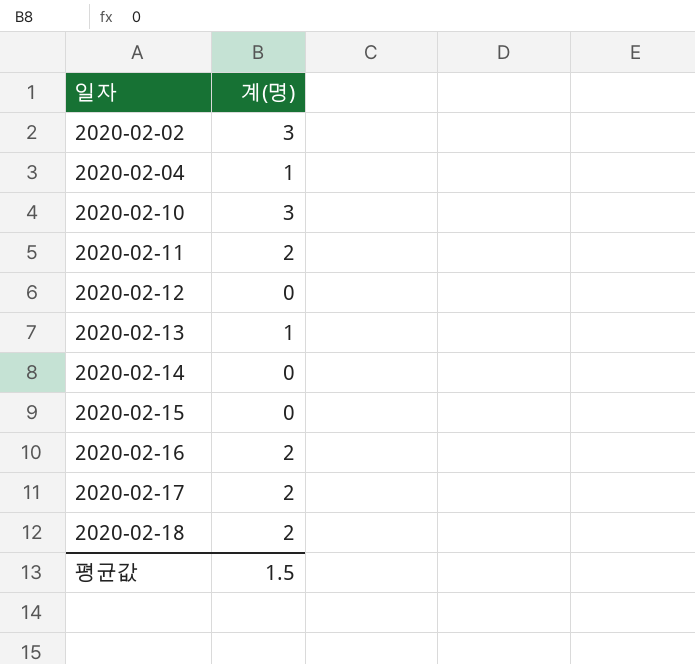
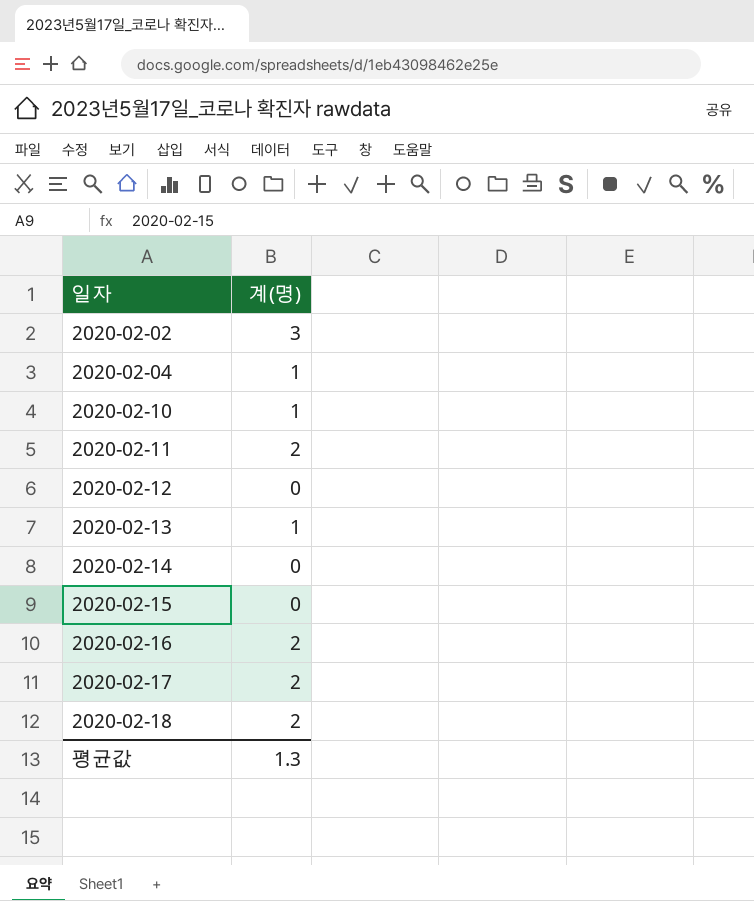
2020-02-10 | 계(명): 3 -> 1
평균값 | 계(명): 1.5 -> 1.3

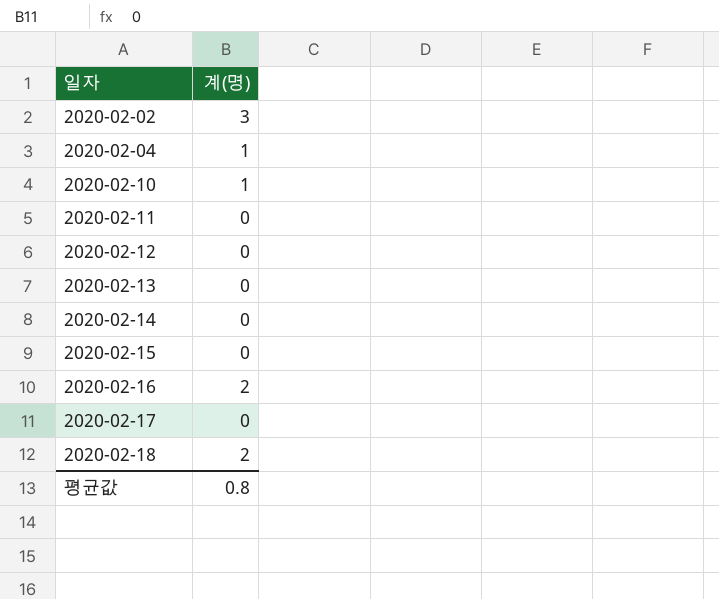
2020-02-11 | 계(명): 2 -> 0
2020-02-13 | 계(명): 1 -> 0
2020-02-17 | 계(명): 2 -> 0
평균값 | 계(명): 1.3 -> 0.8

